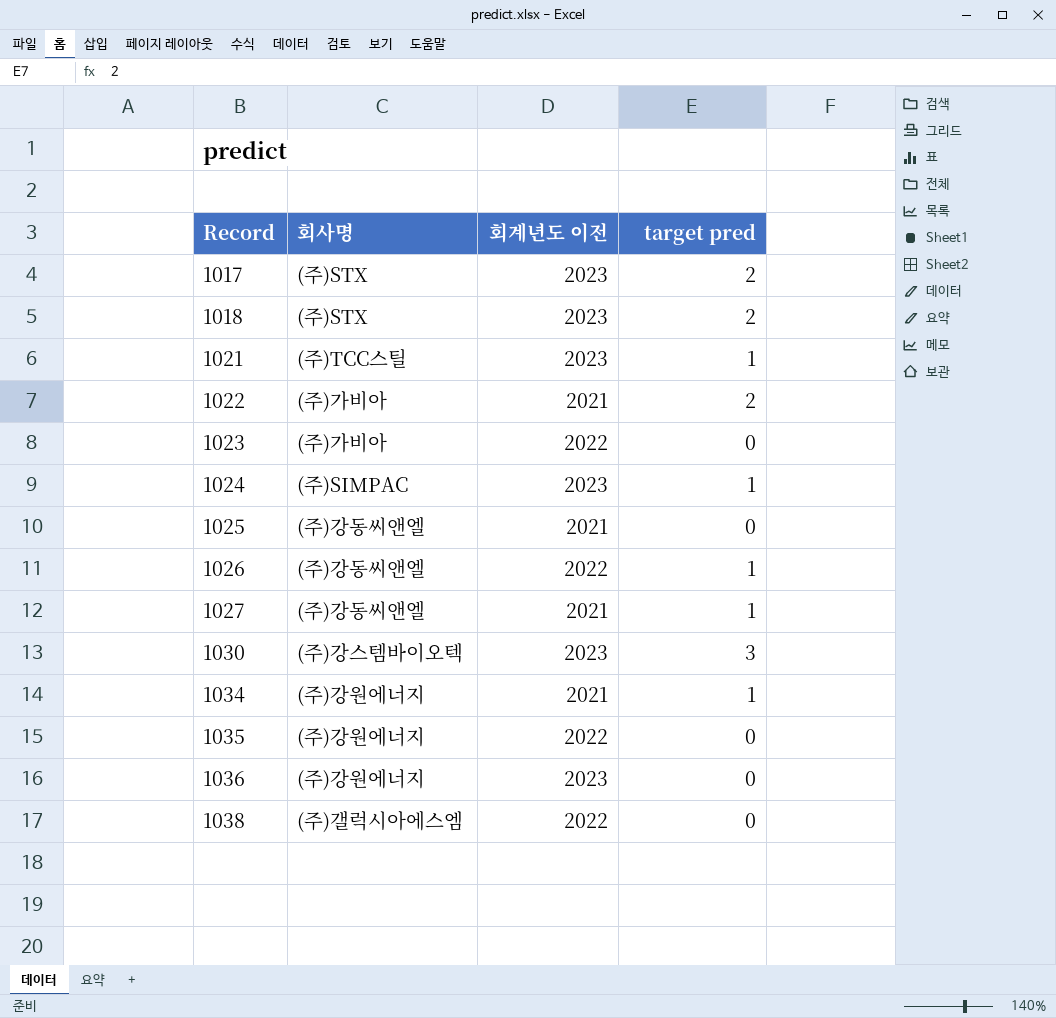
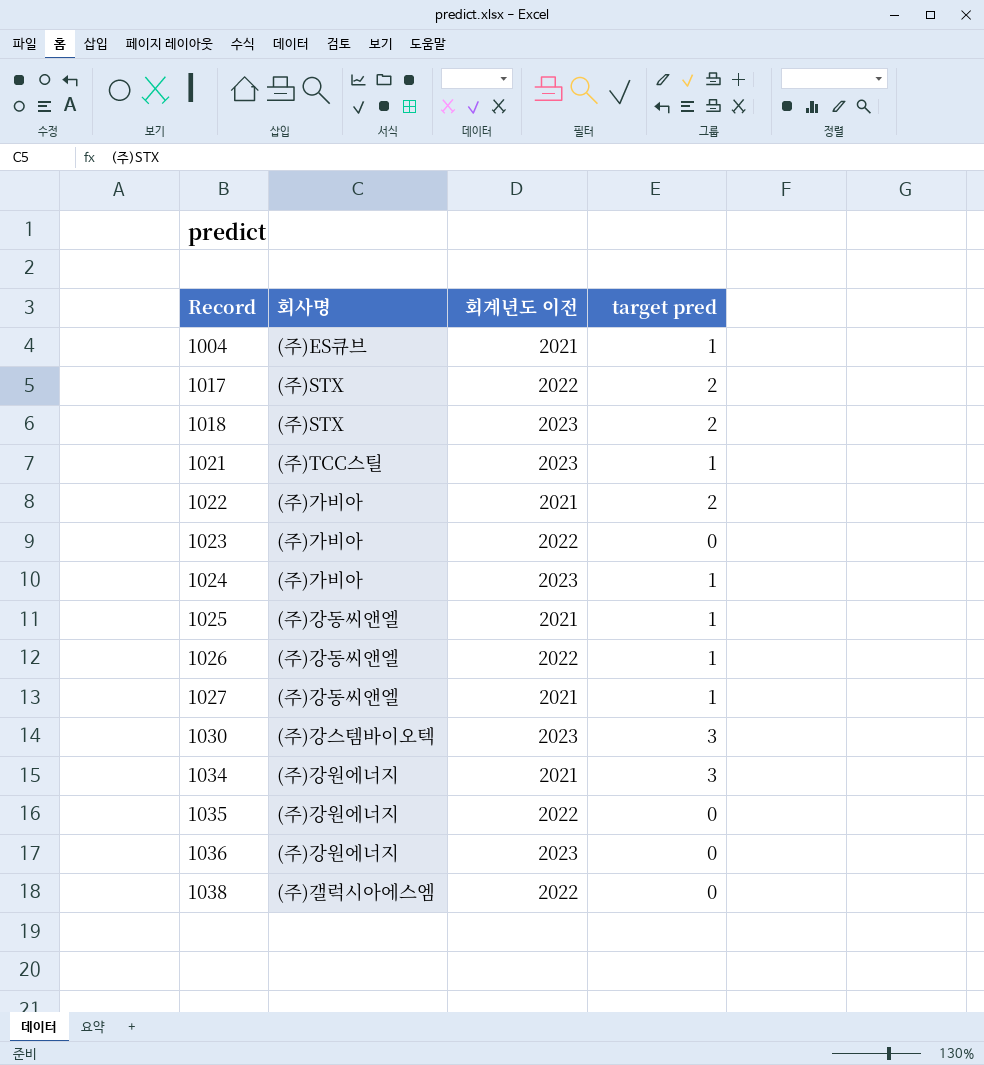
row 1004: none -> (주)ES큐브 | 2021 | 1
1017 | 회계년도 이전: 2023 -> 2022
1024 | 회사명: (주)SIMPAC -> (주)가비아
1025 | target pred: 0 -> 1
1034 | target pred: 1 -> 3

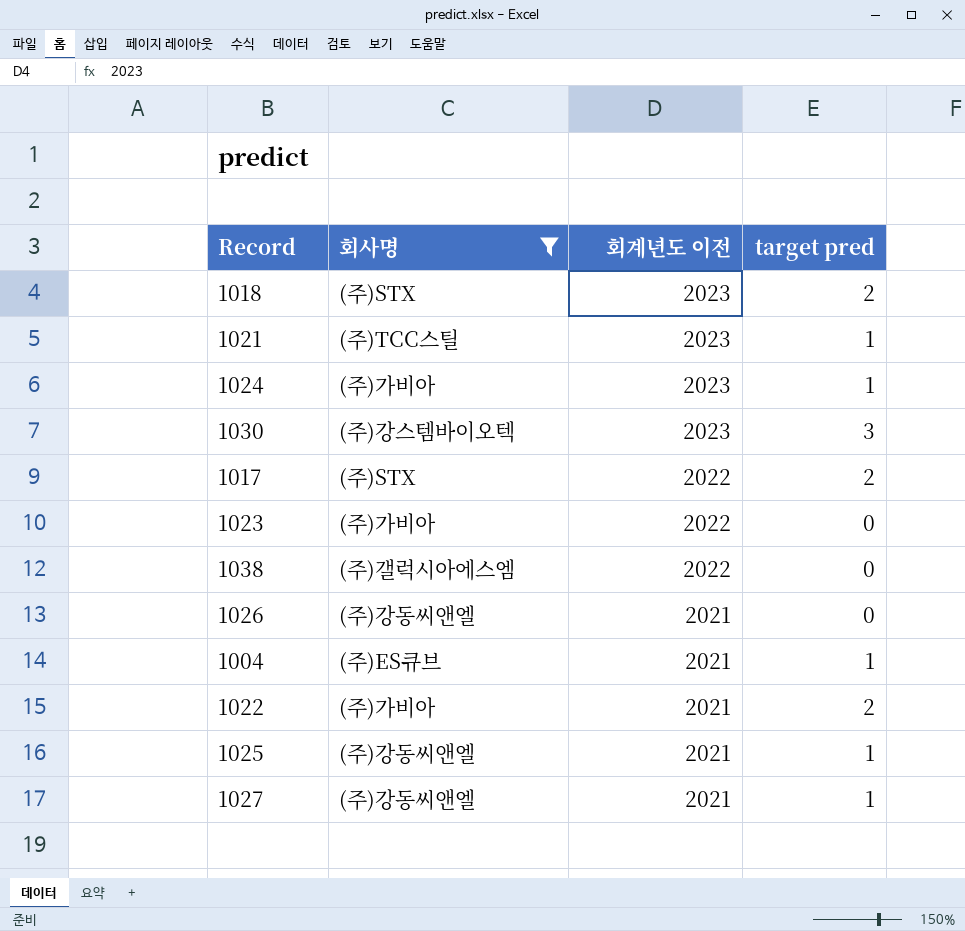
filter: none -> 회사명 != (주)강원에너지
row order: Record ascending -> 회계년도 이전 descending
1026 | 회계년도 이전: 2022 -> 2021
1026 | target pred: 1 -> 0

